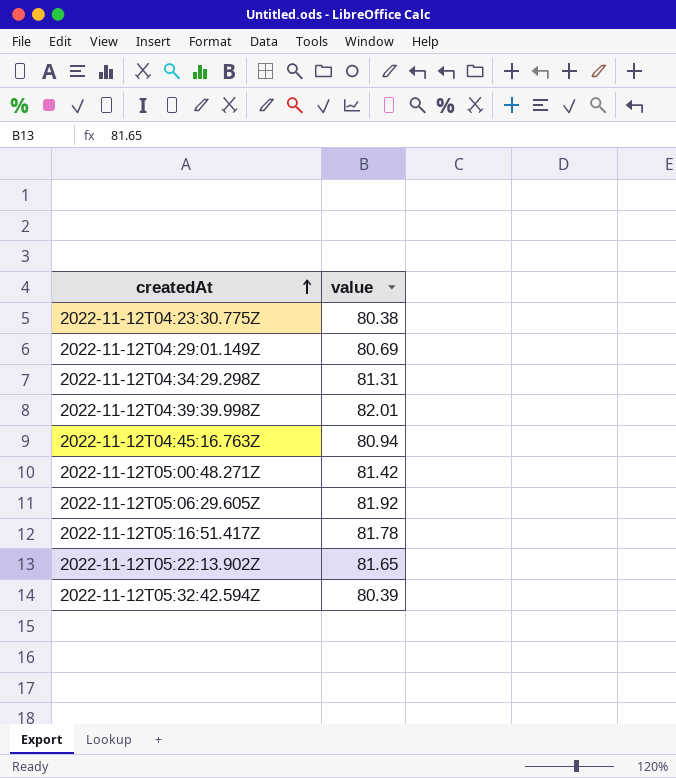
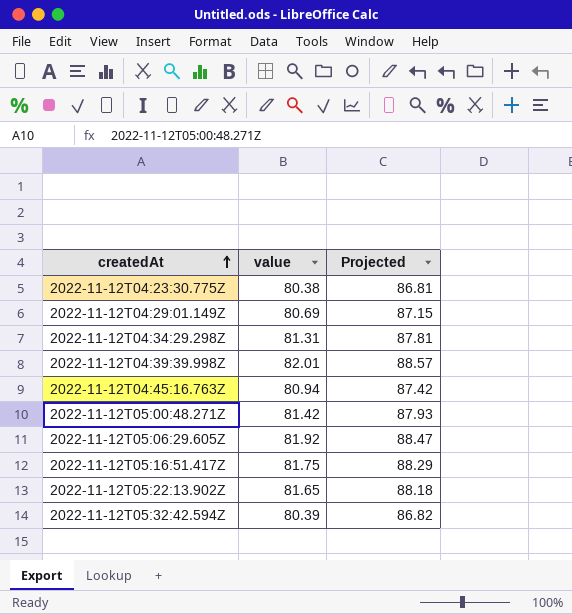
column Projected | formula: none -> [value] * 1.08
2022-11-12T05:16:51.417Z | value: 81.78 -> 81.75

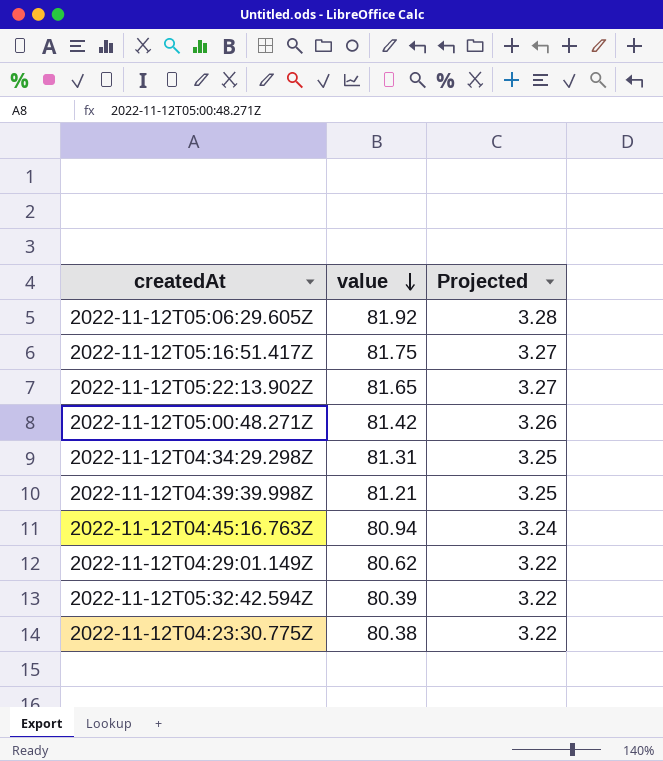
row order: createdAt ascending -> value descending
column Projected | formula: [value] * 1.08 -> [value] * 0.04
2022-11-12T04:39:39.998Z | value: 82.01 -> 81.21
2022-11-12T04:29:01.149Z | value: 80.69 -> 80.62

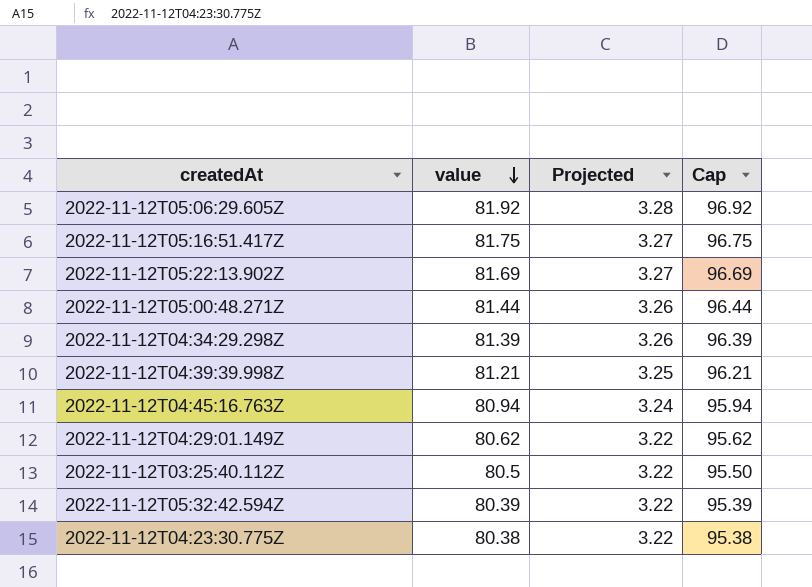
column Cap | formula: none -> [value] + 15
2022-11-12T05:22:13.902Z | value: 81.65 -> 81.69
2022-11-12T05:00:48.271Z | value: 81.42 -> 81.44
2022-11-12T04:34:29.298Z | value: 81.31 -> 81.39
2022-11-12T04:34:29.298Z | Projected: 3.25 -> 3.26
row 2022-11-12T03:25:40.112Z: none -> 80.5 | 3.22 | 95.50

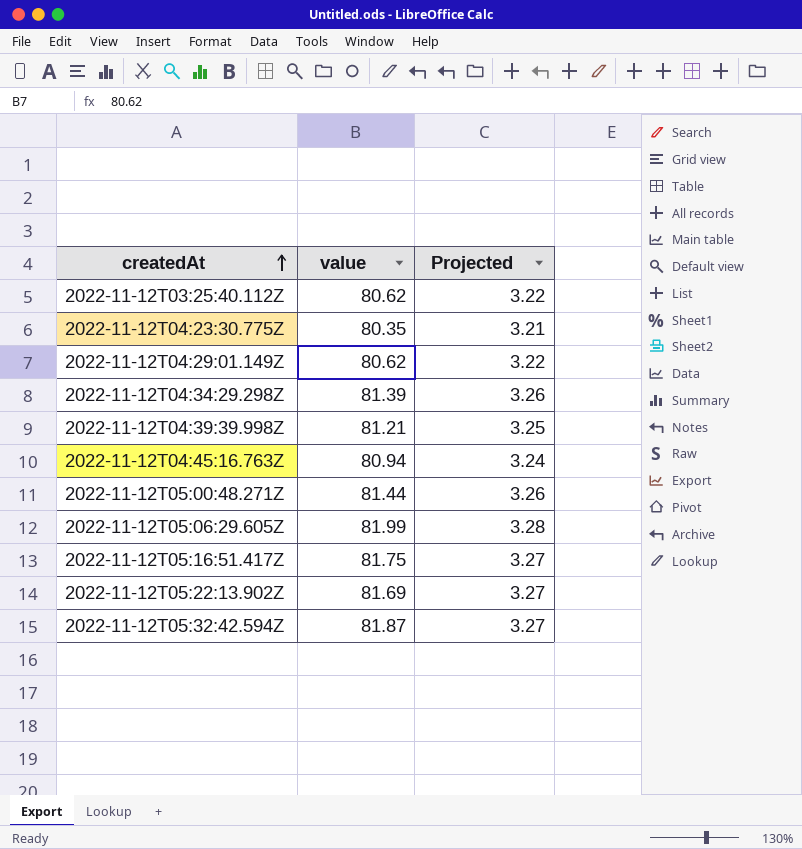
row order: value descending -> createdAt ascending
column Cap | formula: [value] + 15 -> none
2022-11-12T03:25:40.112Z | value: 80.5 -> 80.62
2022-11-12T04:23:30.775Z | value: 80.38 -> 80.35
2022-11-12T04:23:30.775Z | Projected: 3.22 -> 3.21
2022-11-12T05:06:29.605Z | value: 81.92 -> 81.99
2022-11-12T05:32:42.594Z | value: 80.39 -> 81.87
2022-11-12T05:32:42.594Z | Projected: 3.22 -> 3.27

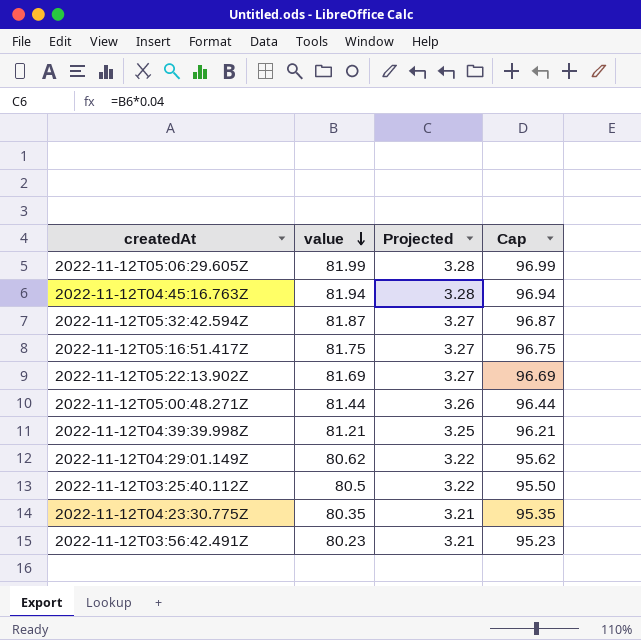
row order: createdAt ascending -> value descending
column Cap | formula: none -> [value] + 15
row 2022-11-12T04:34:29.298Z: 81.39 | 3.26 -> none
2022-11-12T04:45:16.763Z | value: 80.94 -> 81.94
2022-11-12T04:45:16.763Z | Projected: 3.24 -> 3.28
2022-11-12T03:25:40.112Z | value: 80.62 -> 80.5
row 2022-11-12T03:56:42.491Z: none -> 80.23 | 3.21 | 95.23

